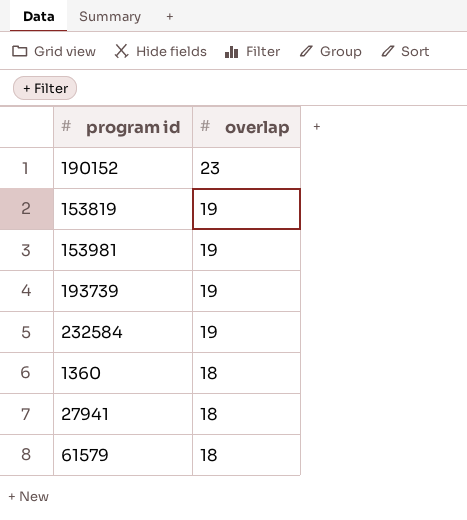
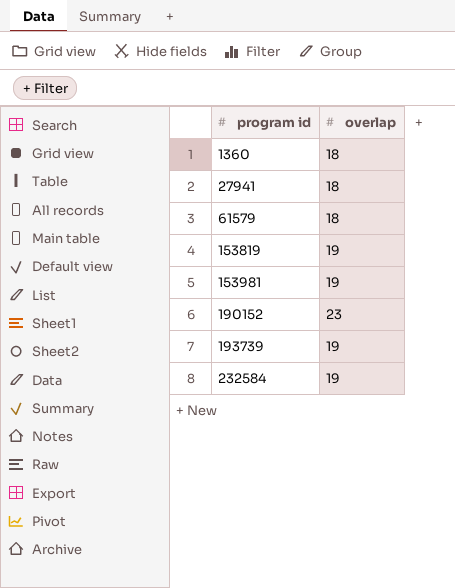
row order: overlap descending -> program id ascending

